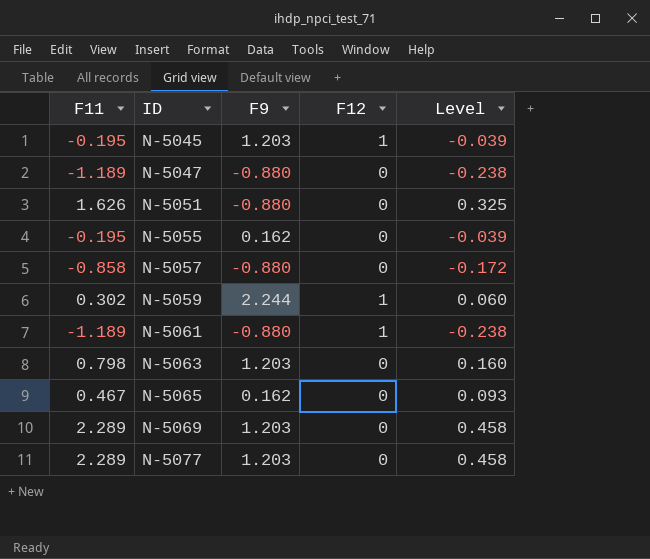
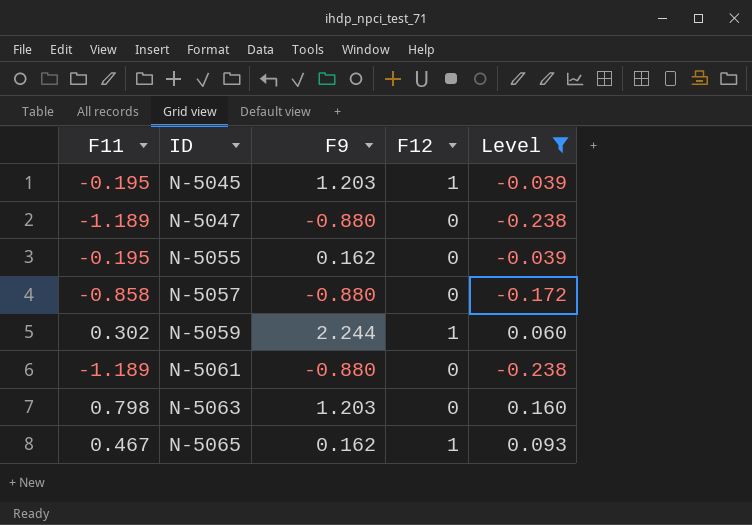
filter: none -> Level <= 0.160
N-5061 | F12: 1 -> 0
N-5065 | F12: 0 -> 1

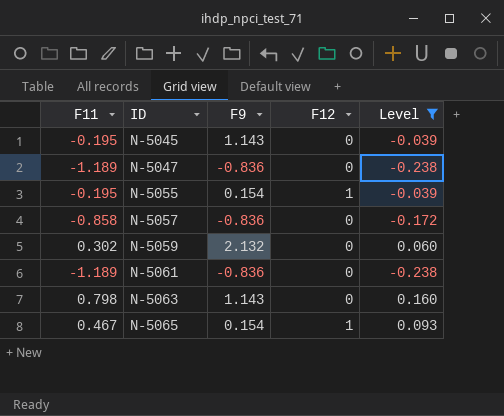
N-5045 | F9: 1.203 -> 1.143
N-5045 | F12: 1 -> 0
N-5047 | F9: -0.880 -> -0.836
N-5055 | F9: 0.162 -> 0.154
N-5055 | F12: 0 -> 1
N-5057 | F9: -0.880 -> -0.836
N-5059 | F9: 2.244 -> 2.132
N-5059 | F12: 1 -> 0
N-5061 | F9: -0.880 -> -0.836
N-5063 | F9: 1.203 -> 1.143
N-5065 | F9: 0.162 -> 0.154

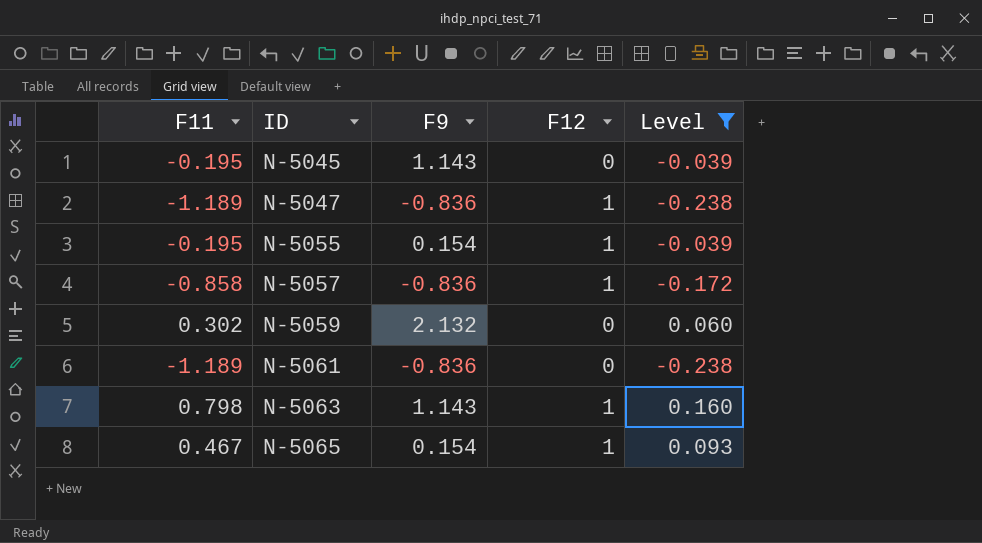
N-5047 | F12: 0 -> 1
N-5057 | F12: 0 -> 1
N-5063 | F12: 0 -> 1

